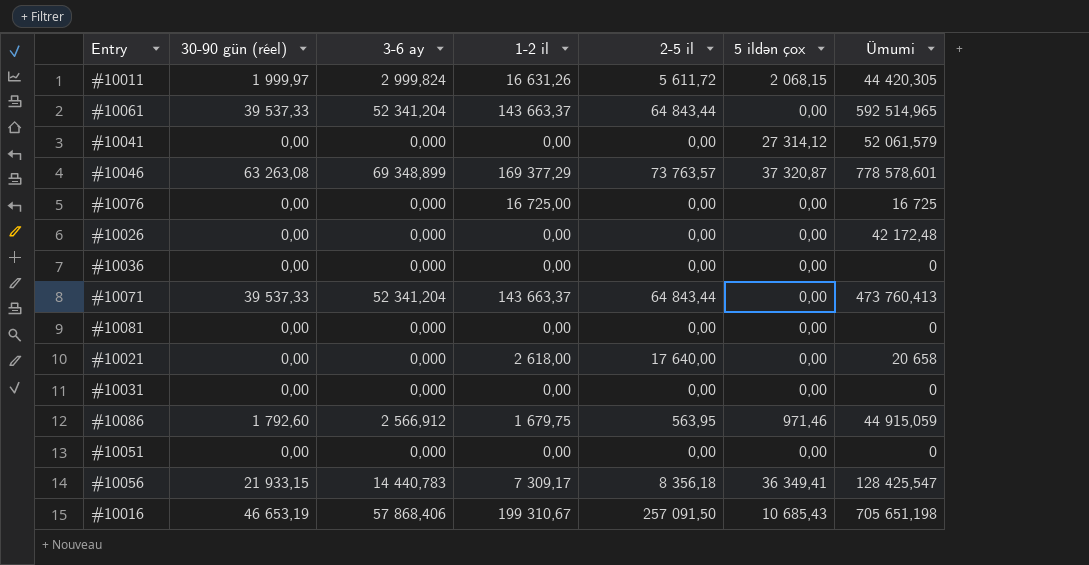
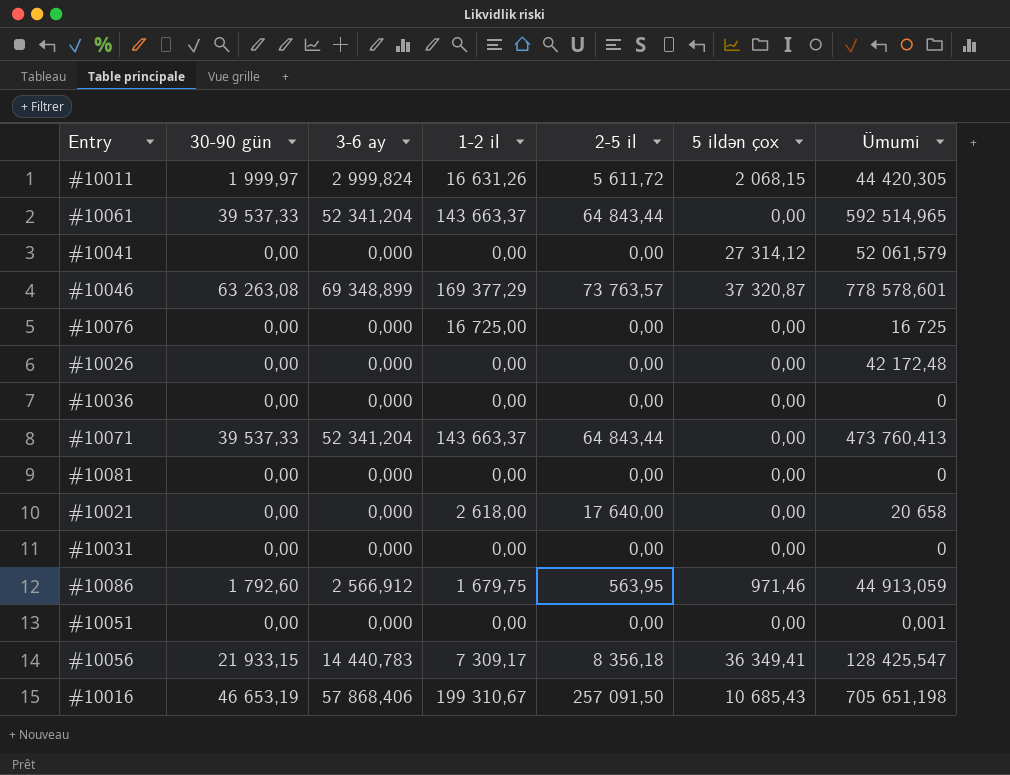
column name: 30-90 gün (réel) -> 30-90 gün
#10086 | Ümumi: 44 915,059 -> 44 913,059
#10051 | Ümumi: 0 -> 0,001

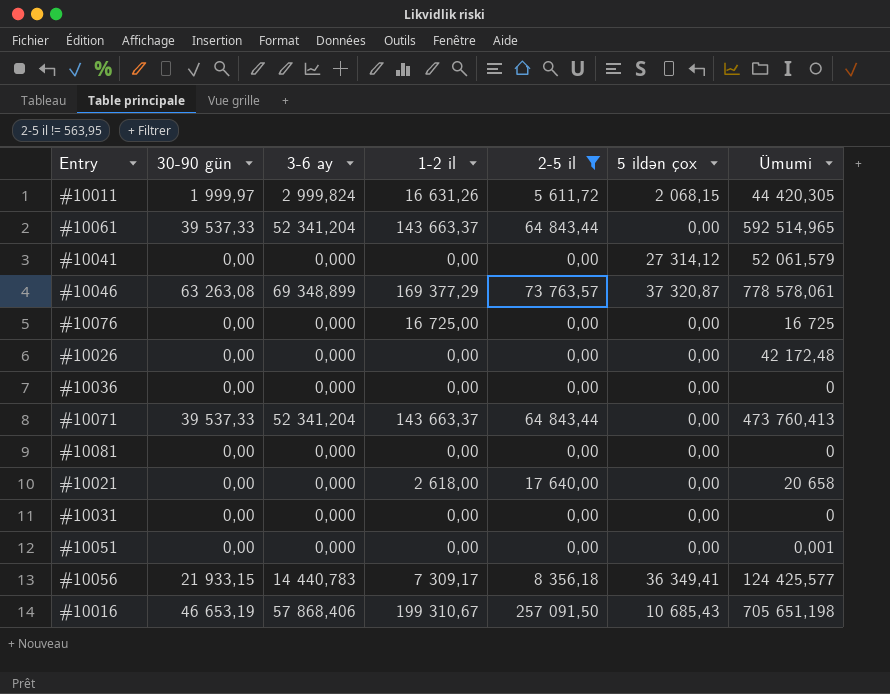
filter: none -> 2-5 il != 563,95
#10046 | Ümumi: 778 578,601 -> 778 578,061
#10056 | Ümumi: 128 425,547 -> 124 425,577

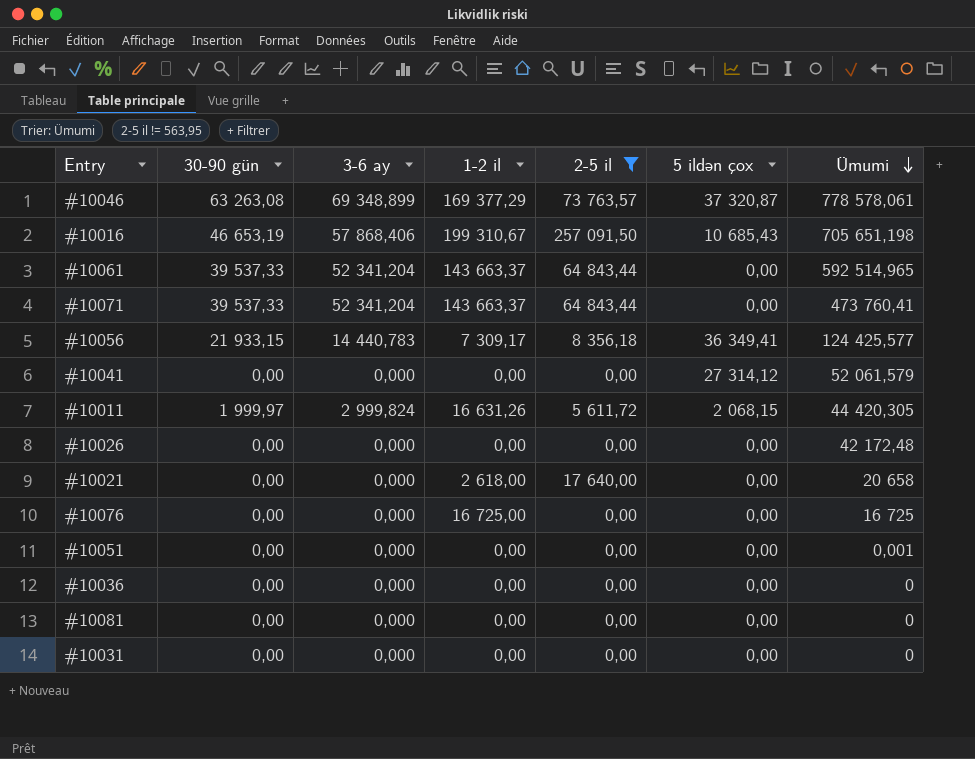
row order: none -> Ümumi descending
#10071 | Ümumi: 473 760,413 -> 473 760,41

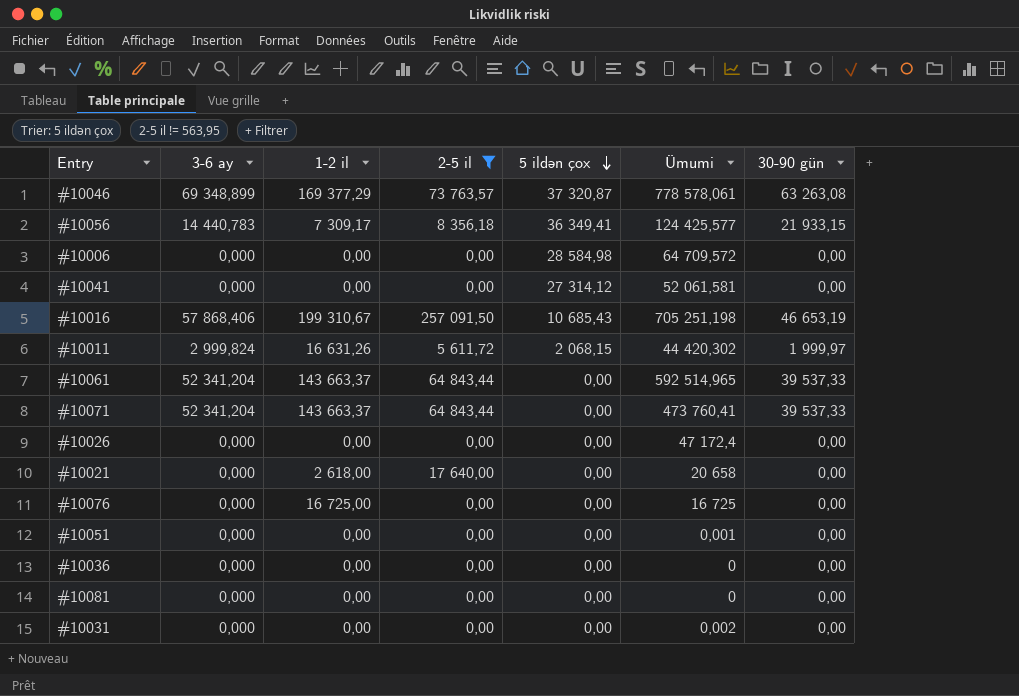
row order: Ümumi descending -> 5 ildən çox descending
column 30-90 gün | position: 2 -> 7
row #10006: none -> 0,000 | 0,00 | 0,00 | 28 584,98 | 64 709,572 | 0,00
#10041 | Ümumi: 52 061,579 -> 52 061,581
#10016 | Ümumi: 705 651,198 -> 705 251,198
#10011 | Ümumi: 44 420,305 -> 44 420,302
#10026 | Ümumi: 42 172,48 -> 47 172,4
#10031 | Ümumi: 0 -> 0,002

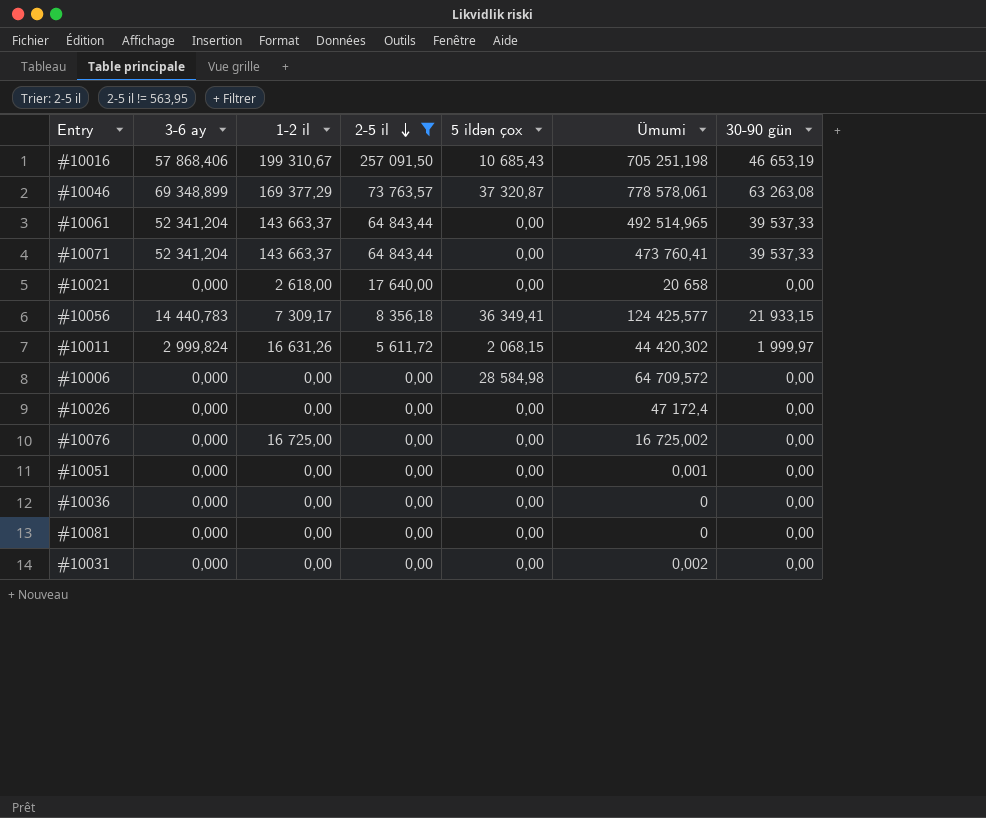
row order: 5 ildən çox descending -> 2-5 il descending
row #10041: 0,000 | 0,00 | 0,00 | 27 314,12 | 52 061,581 | 0,00 -> none
#10061 | Ümumi: 592 514,965 -> 492 514,965
#10076 | Ümumi: 16 725 -> 16 725,002

